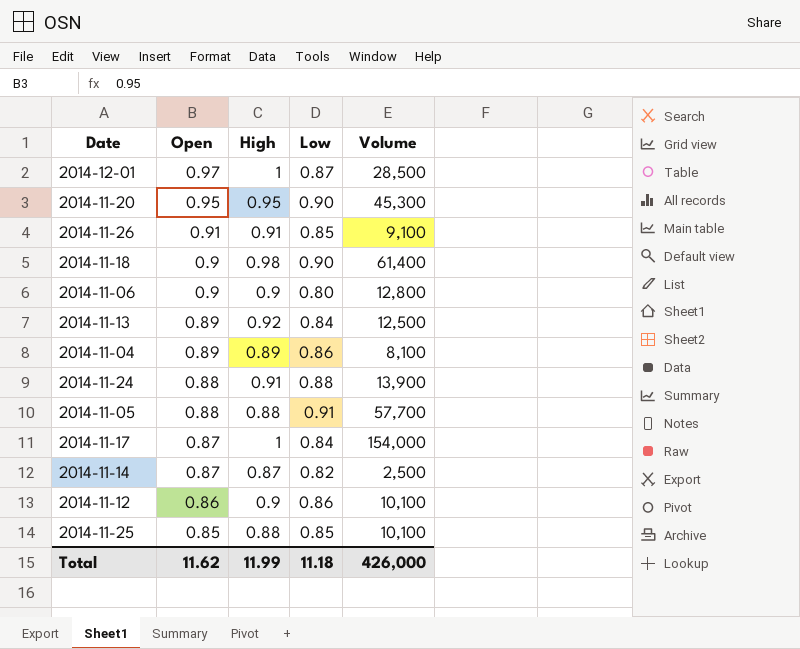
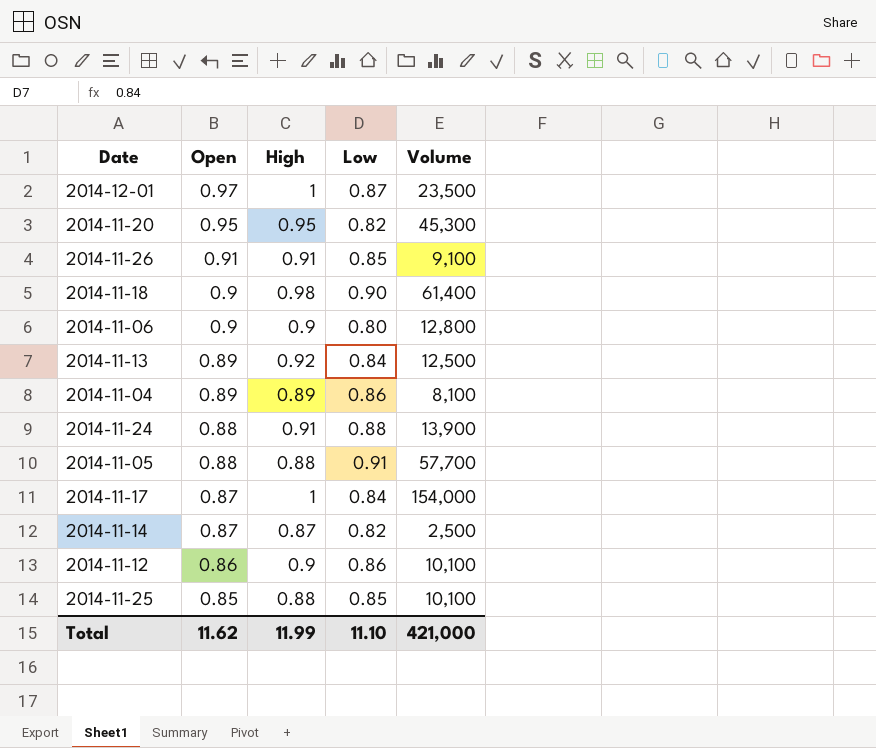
2014-12-01 | Volume: 28,500 -> 23,500
2014-11-20 | Low: 0.90 -> 0.82
Total | Low: 11.18 -> 11.10
Total | Volume: 426,000 -> 421,000

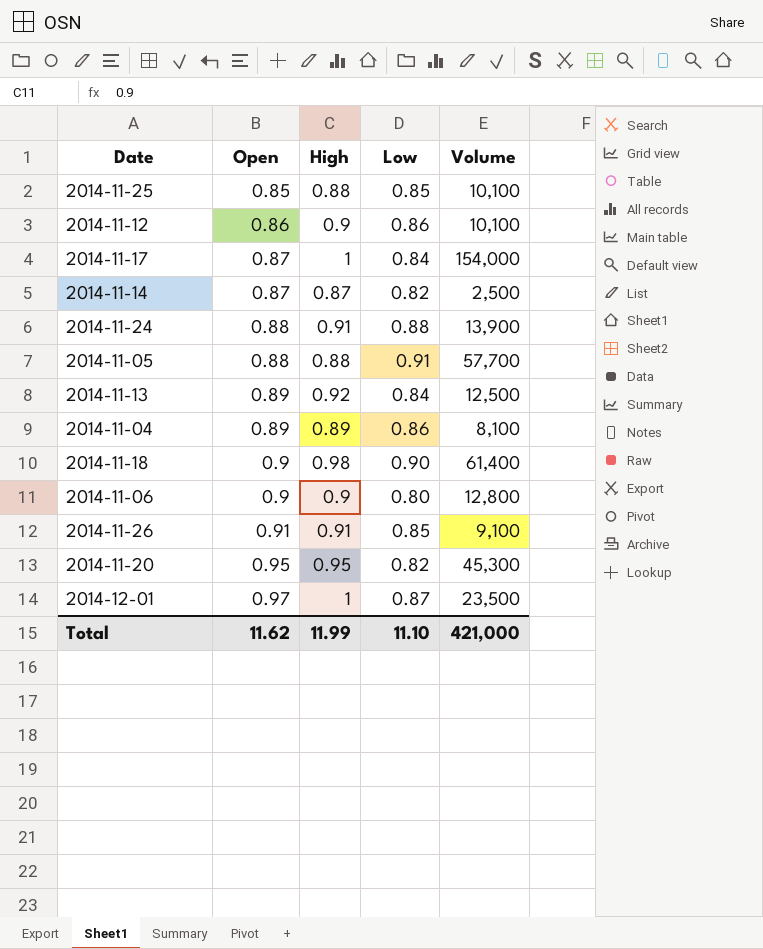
row order: Open descending -> Open ascending

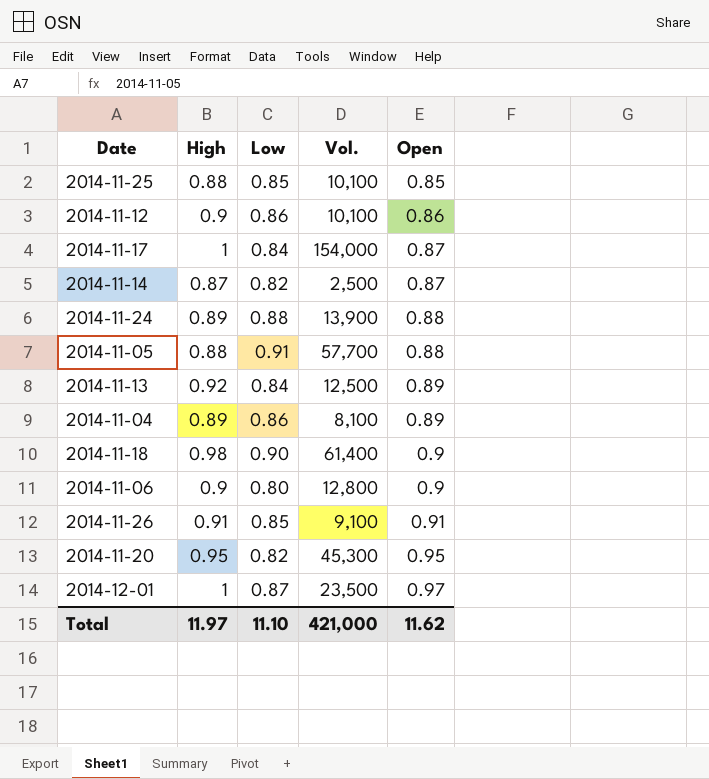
column name: Volume -> Vol.
column Open | position: 2 -> 5
2014-11-24 | High: 0.91 -> 0.89
Total | High: 11.99 -> 11.97

